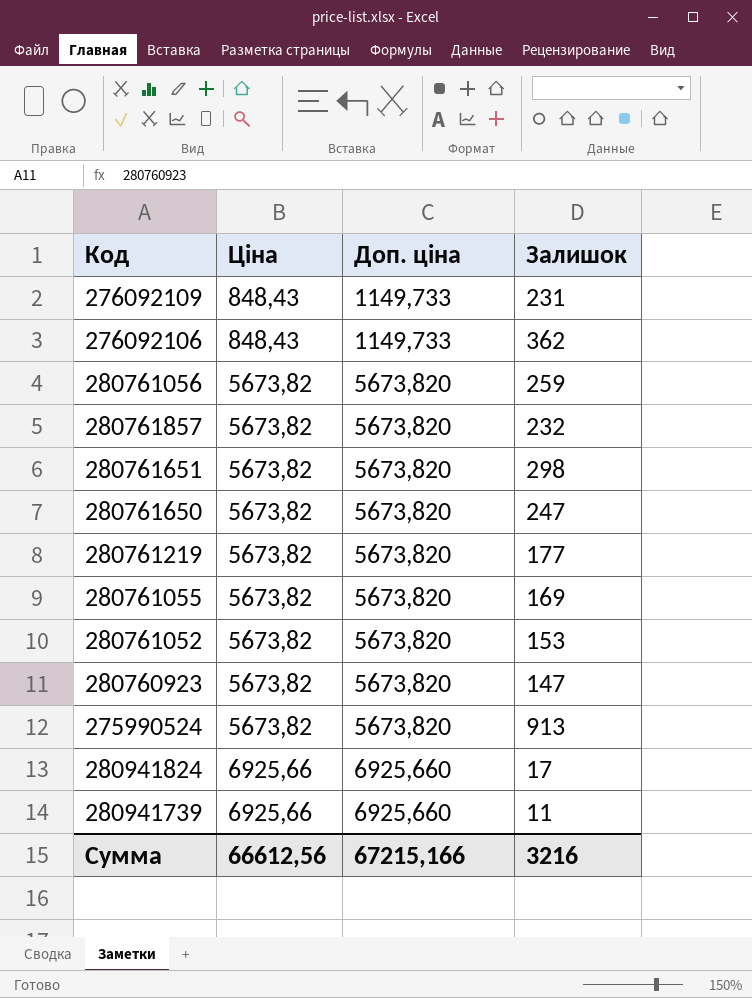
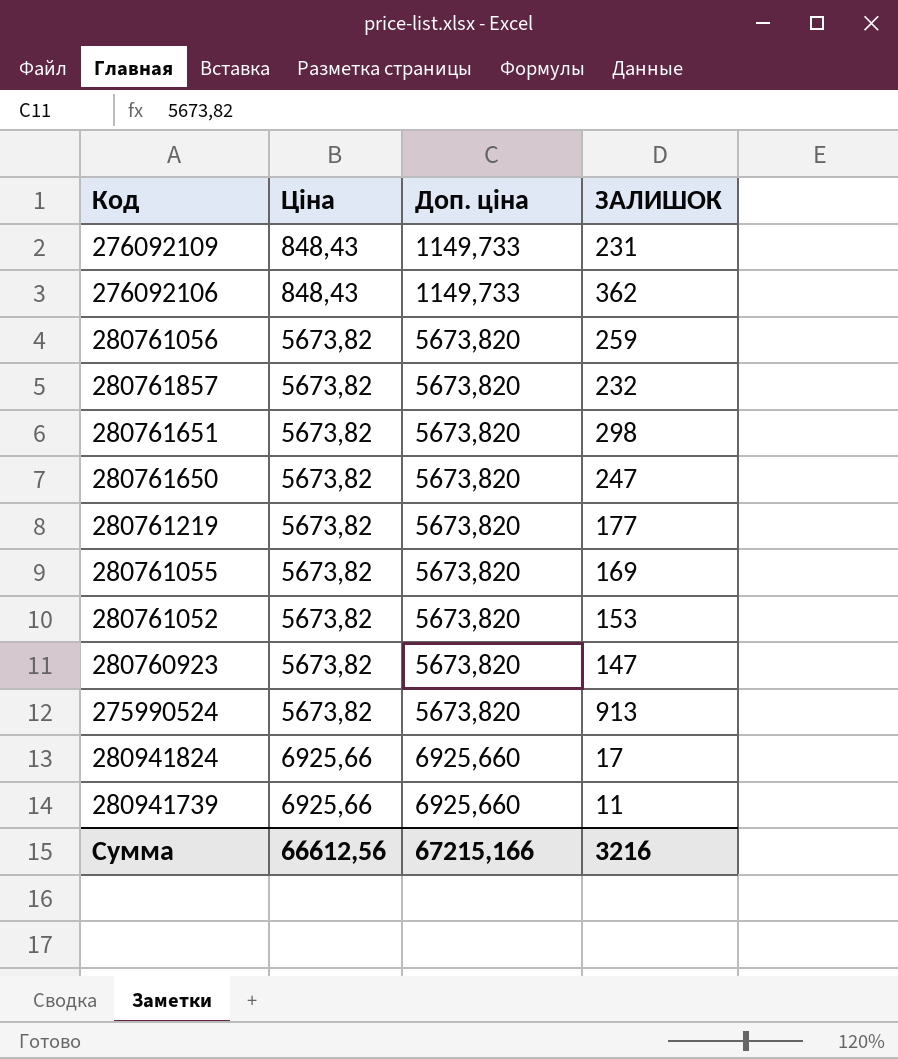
column name: Залишок -> ЗАЛИШОК

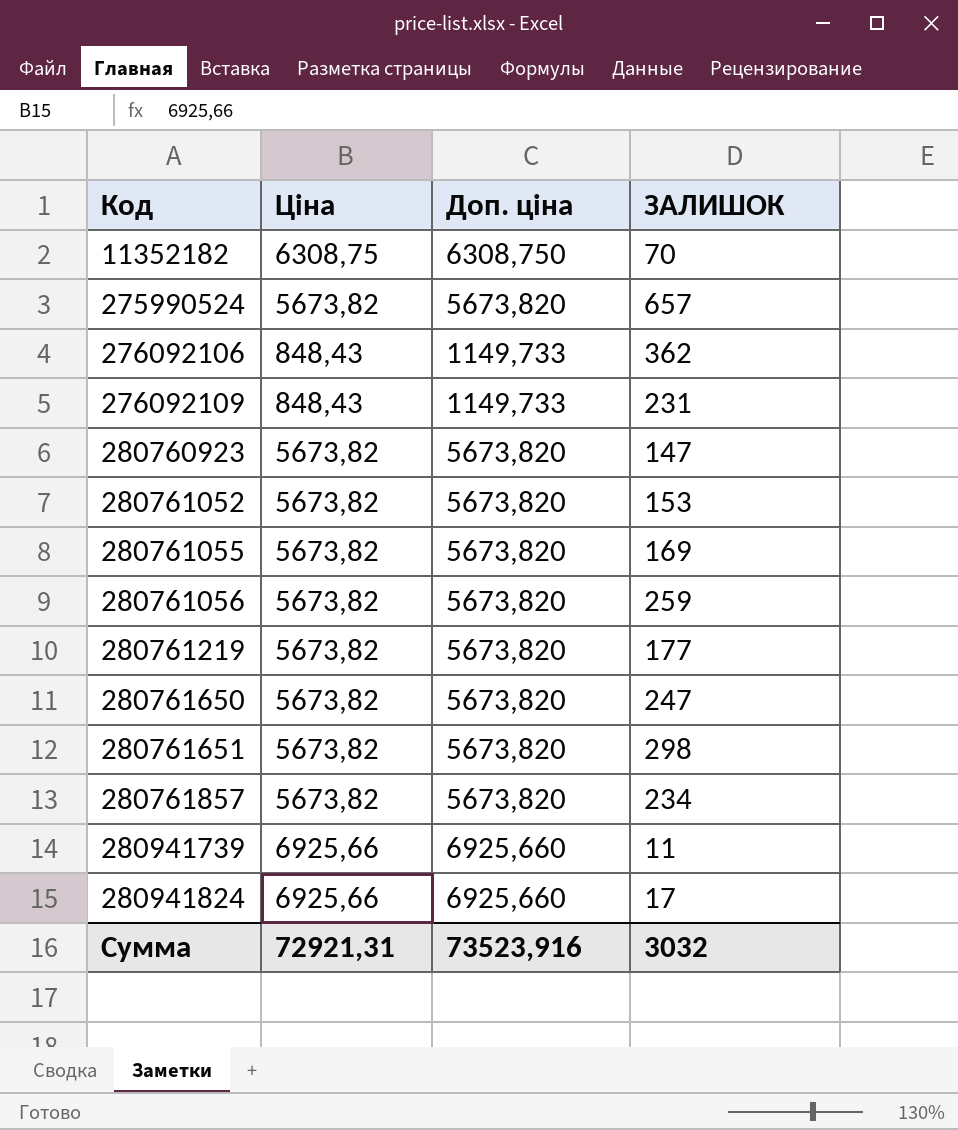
row order: Ціна ascending -> Код ascending
row 11352182: none -> 6308,75 | 6308,750 | 70
275990524 | ЗАЛИШОК: 913 -> 657
280761857 | ЗАЛИШОК: 232 -> 234
Сумма | Ціна: 66612,56 -> 72921,31
Сумма | Доп. ціна: 67215,166 -> 73523,916
Сумма | ЗАЛИШОК: 3216 -> 3032

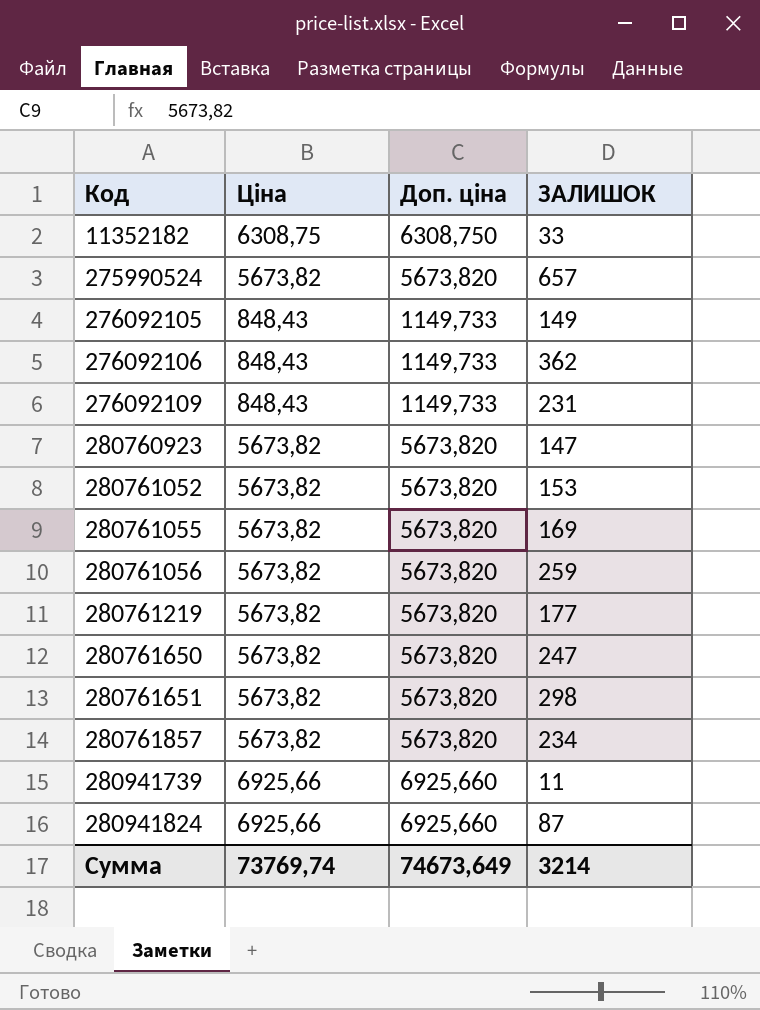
11352182 | ЗАЛИШОК: 70 -> 33
row 276092105: none -> 848,43 | 1149,733 | 149
280941824 | ЗАЛИШОК: 17 -> 87
Сумма | Ціна: 72921,31 -> 73769,74
Сумма | Доп. ціна: 73523,916 -> 74673,649
Сумма | ЗАЛИШОК: 3032 -> 3214

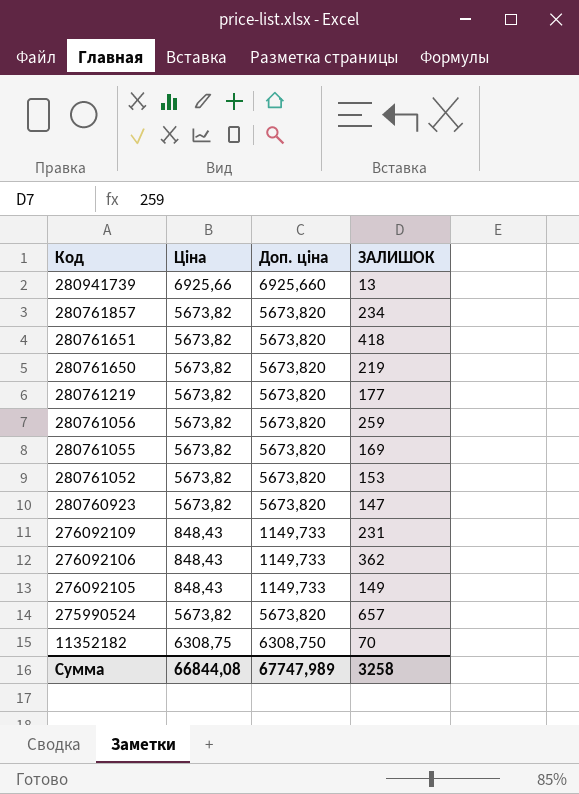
row order: Код ascending -> Код descending
row 280941824: 6925,66 | 6925,660 | 87 -> none
280941739 | ЗАЛИШОК: 11 -> 13
280761651 | ЗАЛИШОК: 298 -> 418
280761650 | ЗАЛИШОК: 247 -> 219
11352182 | ЗАЛИШОК: 33 -> 70
Сумма | Ціна: 73769,74 -> 66844,08
Сумма | Доп. ціна: 74673,649 -> 67747,989
Сумма | ЗАЛИШОК: 3214 -> 3258

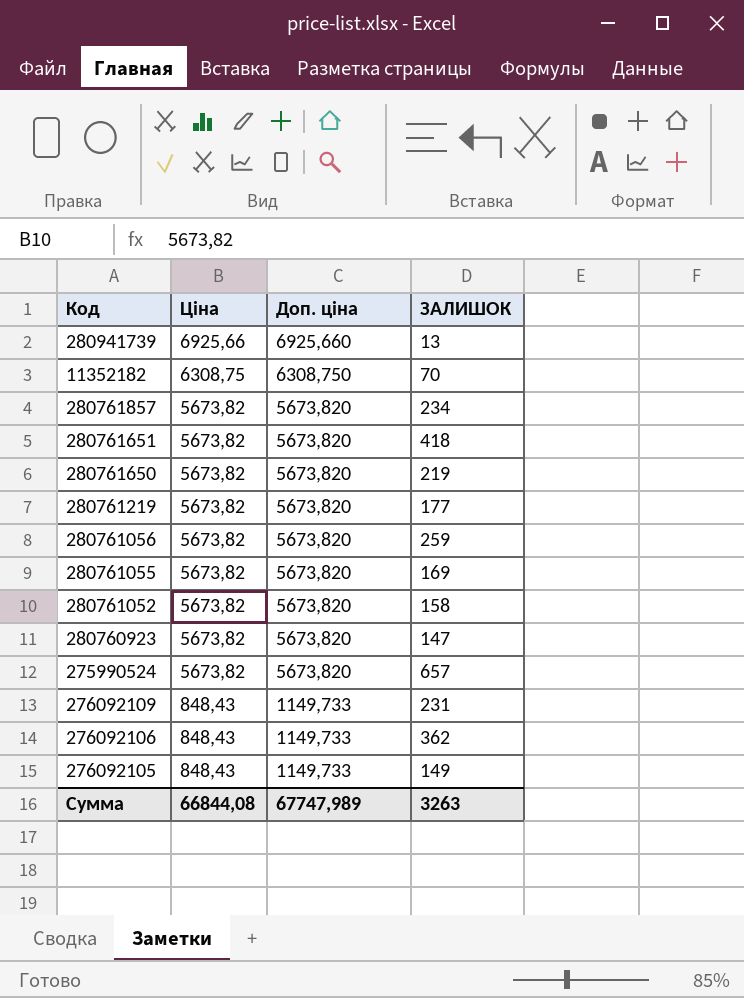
row order: Код descending -> Ціна descending
280761052 | ЗАЛИШОК: 153 -> 158
Сумма | ЗАЛИШОК: 3258 -> 3263

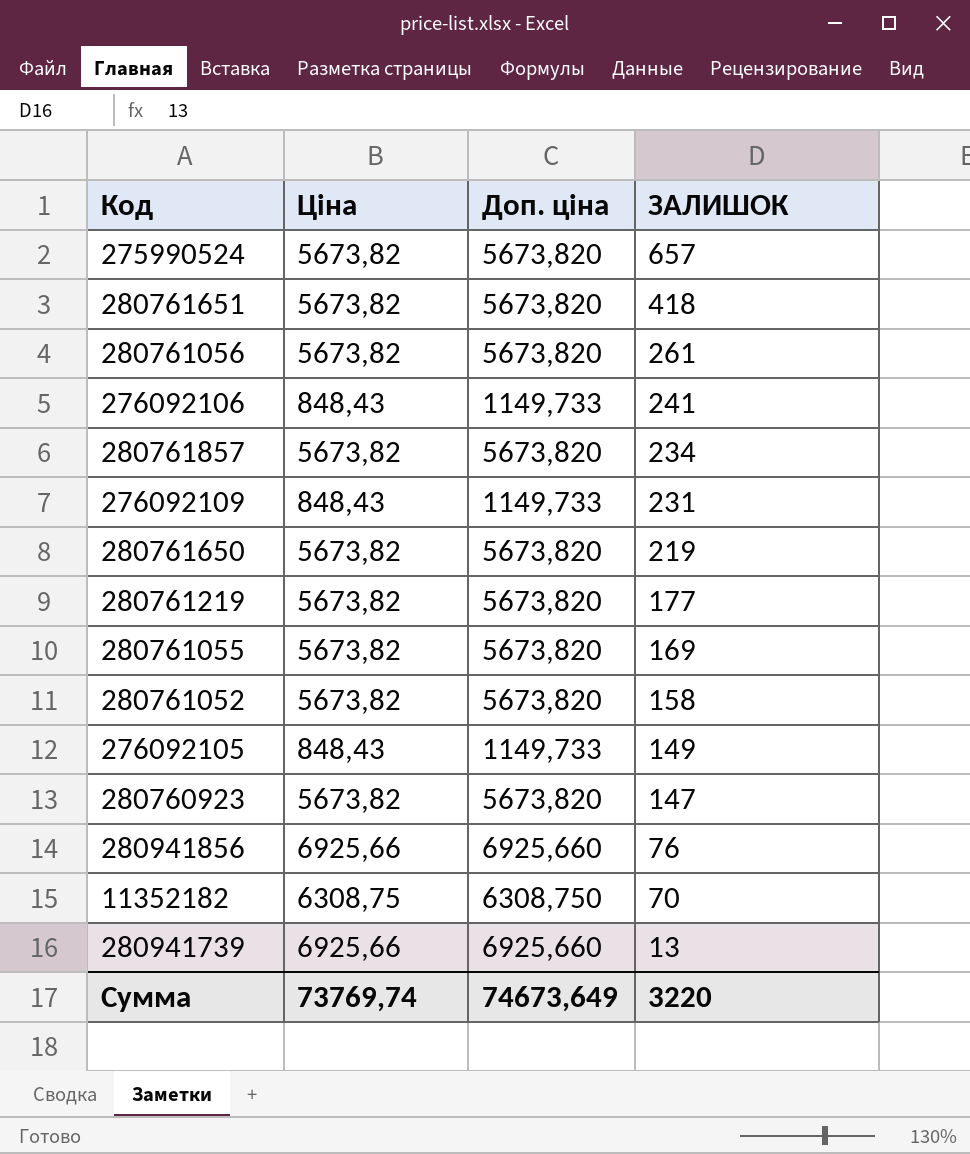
row order: Ціна descending -> ЗАЛИШОК descending
280761056 | ЗАЛИШОК: 259 -> 261
276092106 | ЗАЛИШОК: 362 -> 241
row 280941856: none -> 6925,66 | 6925,660 | 76
Сумма | Ціна: 66844,08 -> 73769,74
Сумма | Доп. ціна: 67747,989 -> 74673,649
Сумма | ЗАЛИШОК: 3263 -> 3220

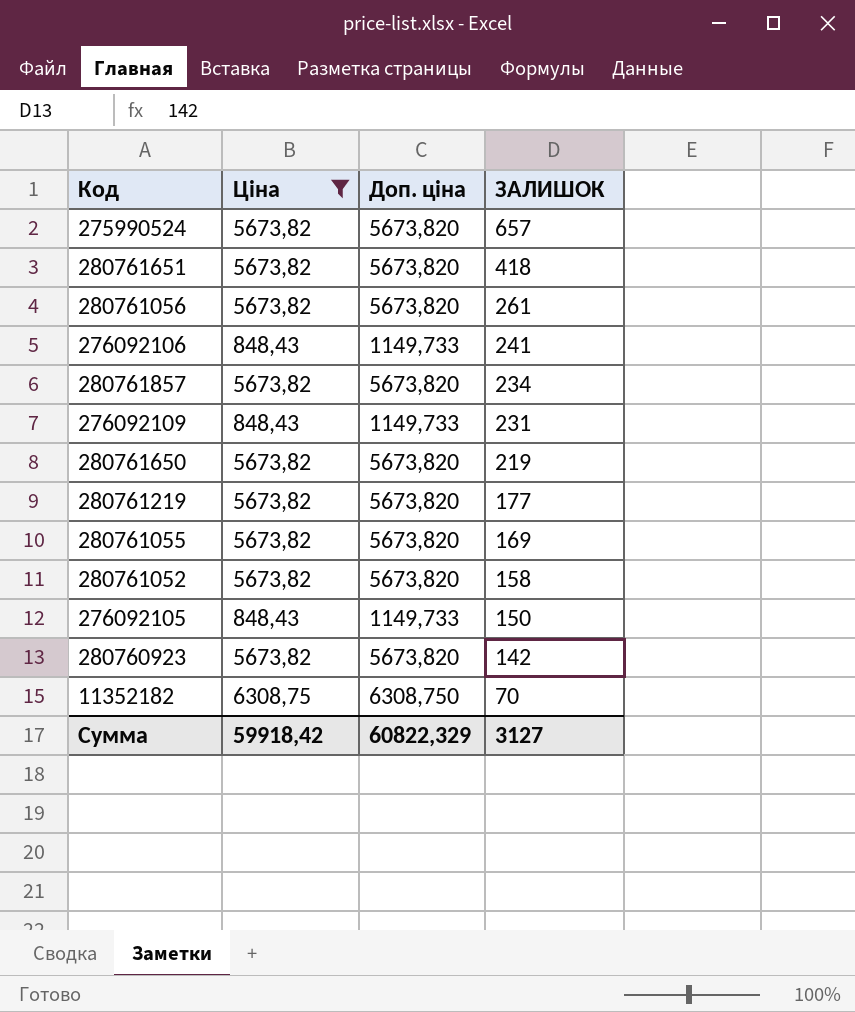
filter: none -> Ціна != 6925,66
276092105 | ЗАЛИШОК: 149 -> 150
280760923 | ЗАЛИШОК: 147 -> 142
Сумма | Ціна: 73769,74 -> 59918,42
Сумма | Доп. ціна: 74673,649 -> 60822,329
Сумма | ЗАЛИШОК: 3220 -> 3127

